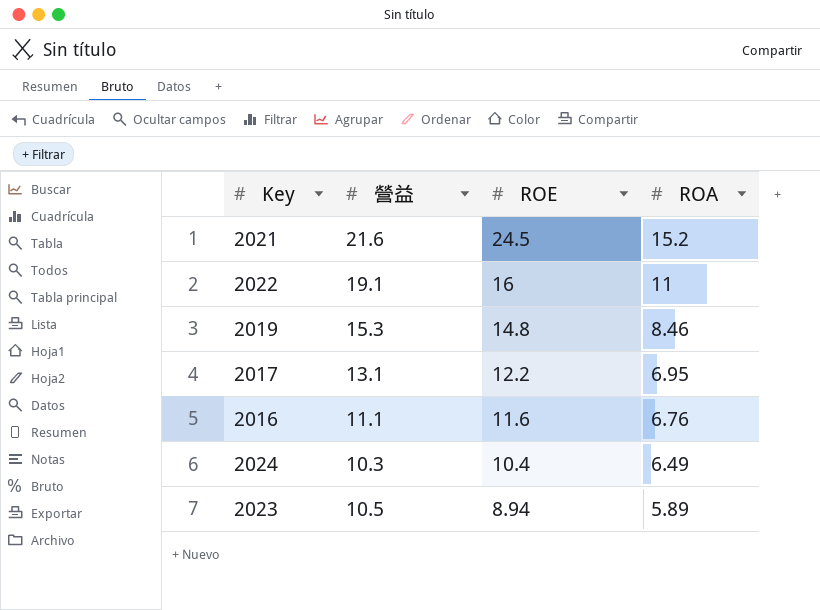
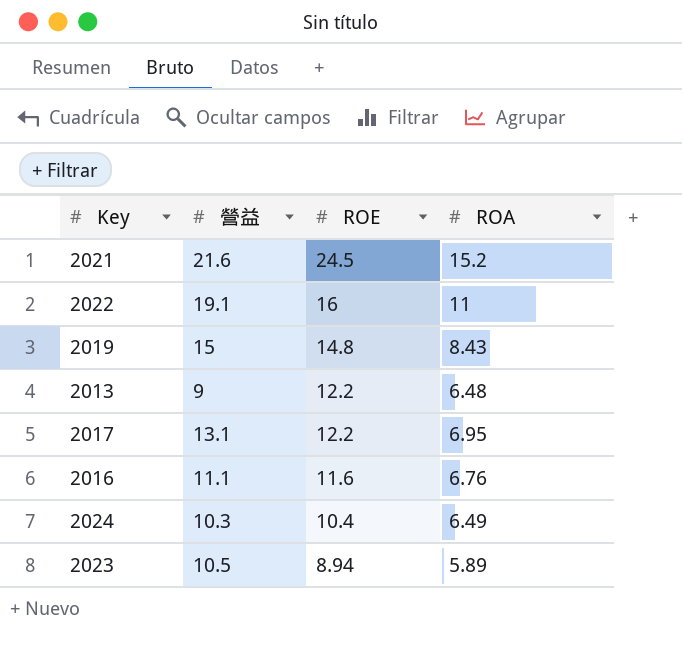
2019 | 營益: 15.3 -> 15
2019 | ROA: 8.46 -> 8.43
row 2013: none -> 9 | 12.2 | 6.48

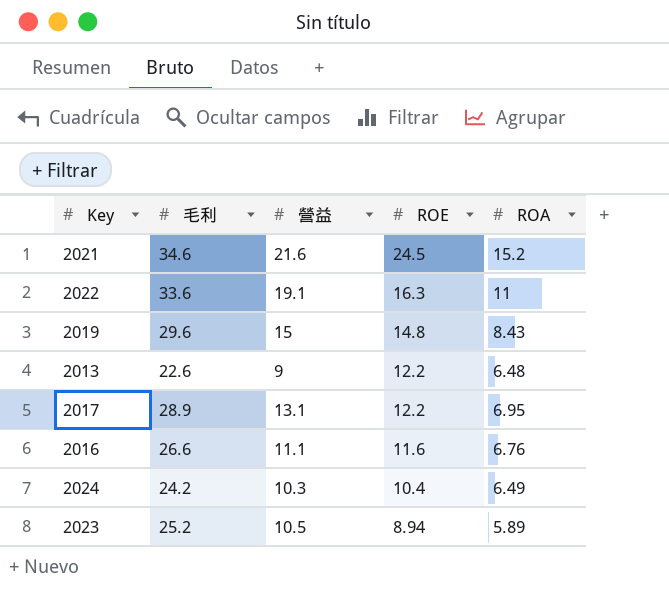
column 毛利 | position: none -> 2
2022 | ROE: 16 -> 16.3

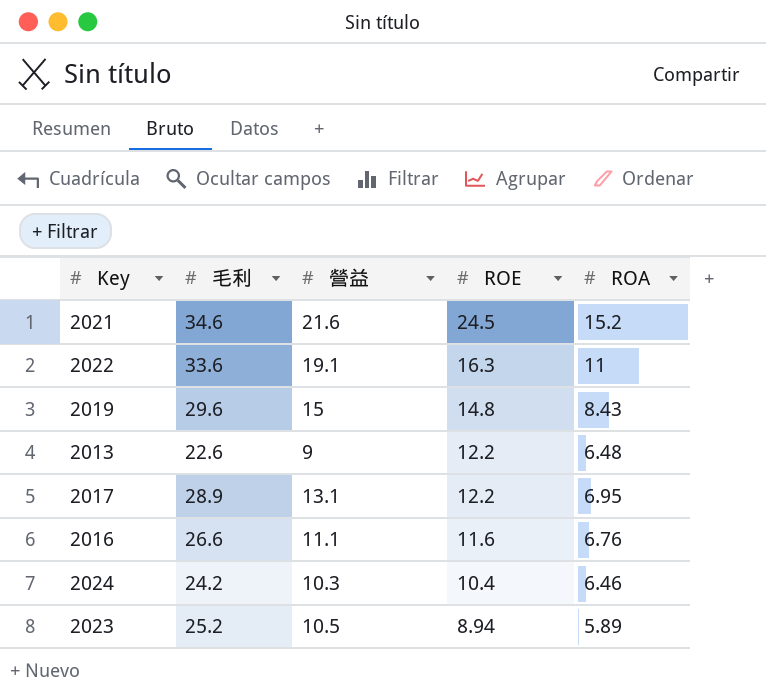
2024 | ROA: 6.49 -> 6.46

